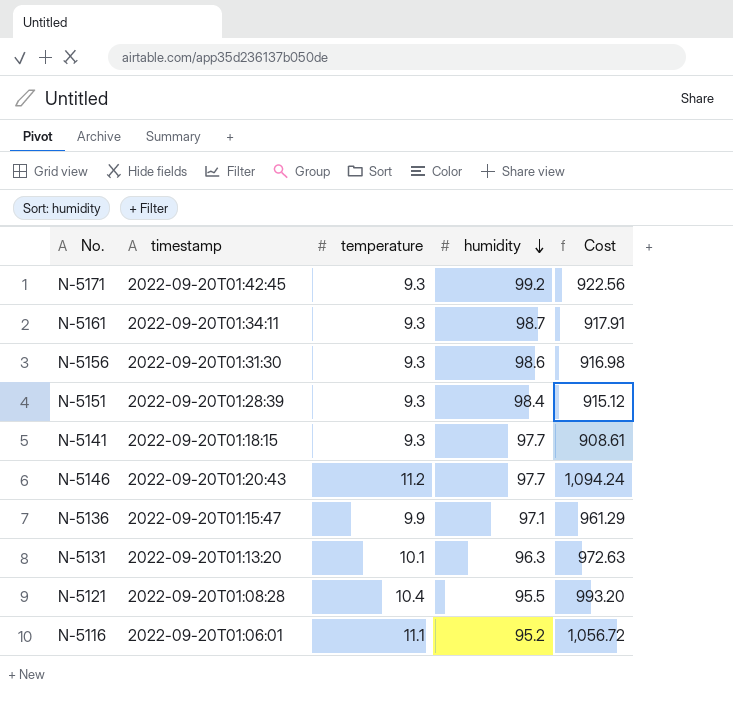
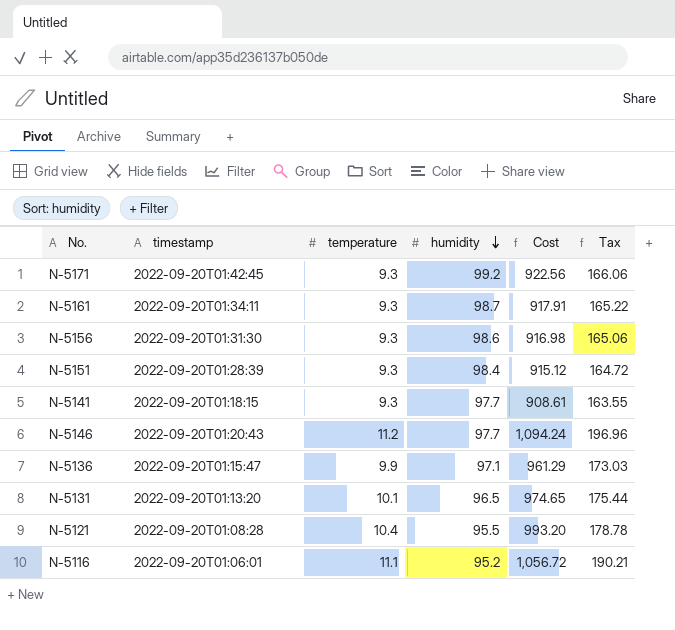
column Tax | formula: none -> [Cost] * 0.18
N-5131 | humidity: 96.3 -> 96.5
N-5131 | Cost: 972.63 -> 974.65

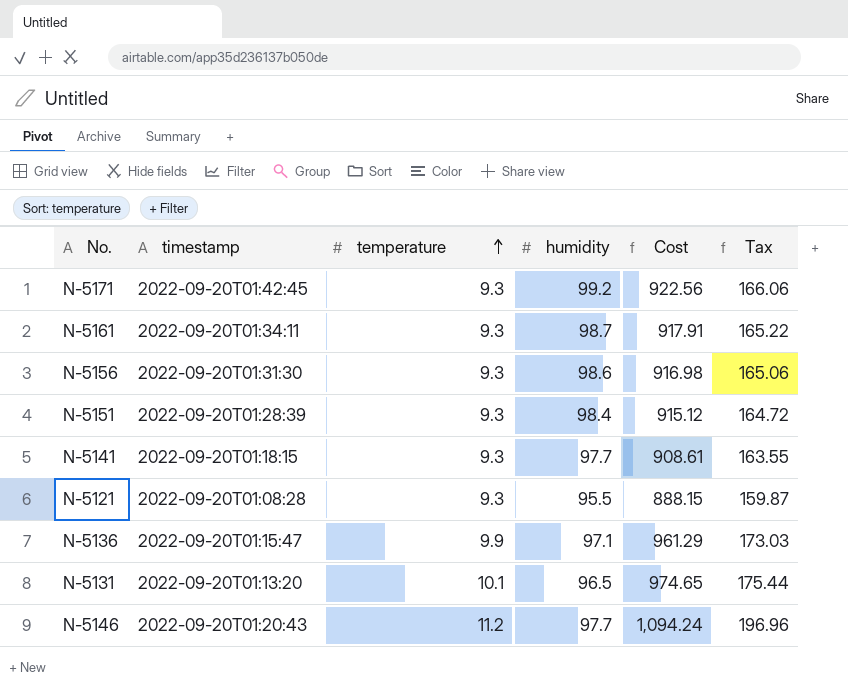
row order: humidity descending -> temperature ascending
row N-5116: 2022-09-20T01:06:01 | 11.1 | 95.2 | 1,056.72 | 190.21 -> none
N-5121 | temperature: 10.4 -> 9.3
N-5121 | Cost: 993.20 -> 888.15
N-5121 | Tax: 178.78 -> 159.87

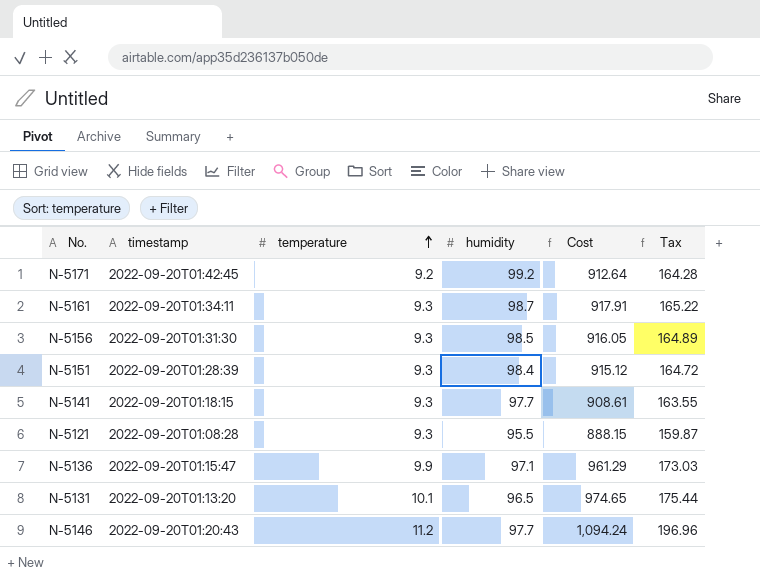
N-5171 | temperature: 9.3 -> 9.2
N-5171 | Cost: 922.56 -> 912.64
N-5171 | Tax: 166.06 -> 164.28
N-5156 | humidity: 98.6 -> 98.5
N-5156 | Cost: 916.98 -> 916.05
N-5156 | Tax: 165.06 -> 164.89

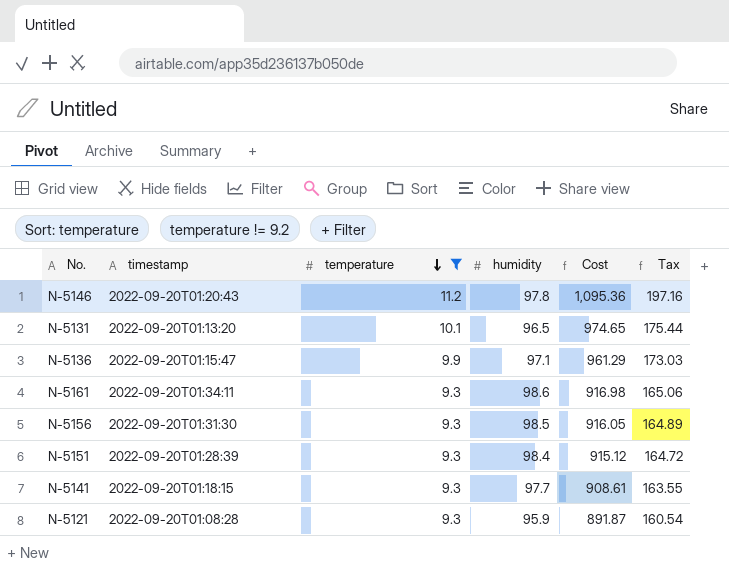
filter: none -> temperature != 9.2
row order: temperature ascending -> temperature descending
N-5146 | humidity: 97.7 -> 97.8
N-5146 | Cost: 1,094.24 -> 1,095.36
N-5146 | Tax: 196.96 -> 197.16
N-5161 | humidity: 98.7 -> 98.6
N-5161 | Cost: 917.91 -> 916.98
N-5161 | Tax: 165.22 -> 165.06
N-5121 | humidity: 95.5 -> 95.9
N-5121 | Cost: 888.15 -> 891.87
N-5121 | Tax: 159.87 -> 160.54

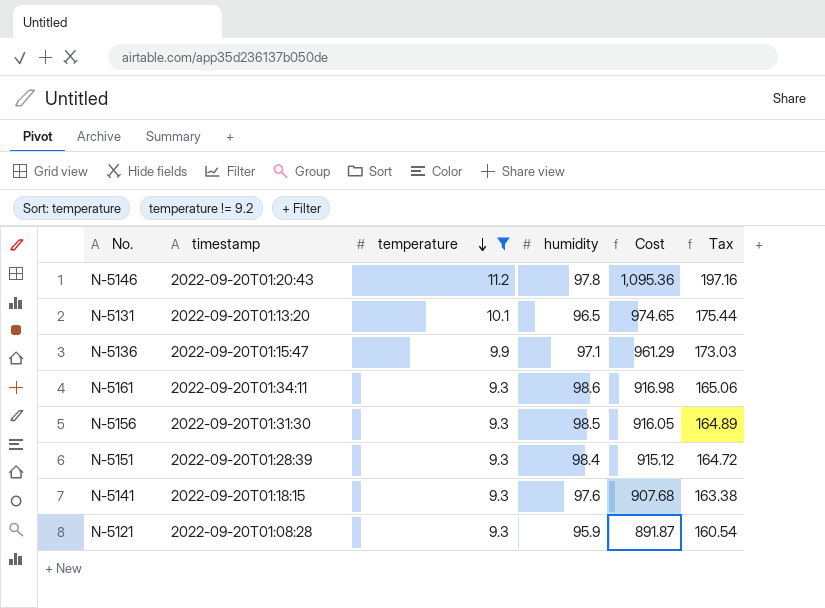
N-5141 | humidity: 97.7 -> 97.6
N-5141 | Cost: 908.61 -> 907.68
N-5141 | Tax: 163.55 -> 163.38

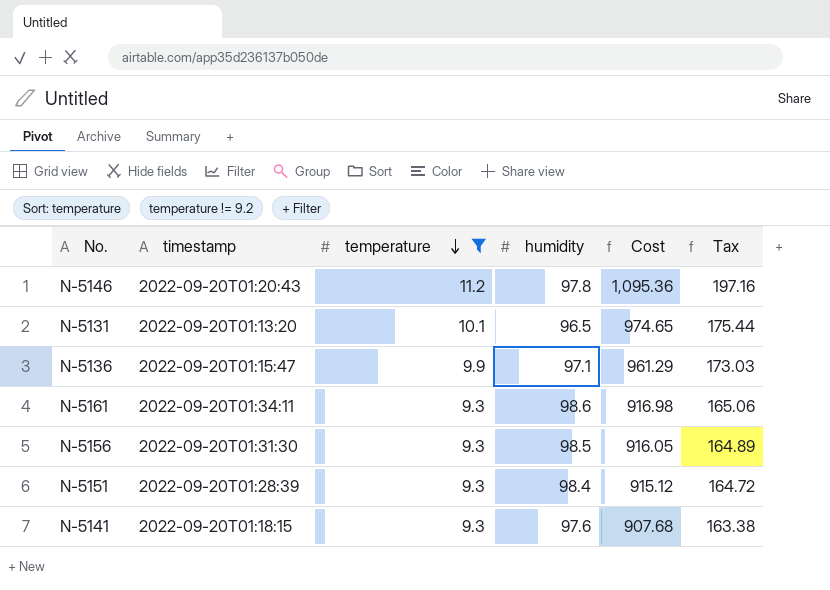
row N-5121: 2022-09-20T01:08:28 | 9.3 | 95.9 | 891.87 | 160.54 -> none

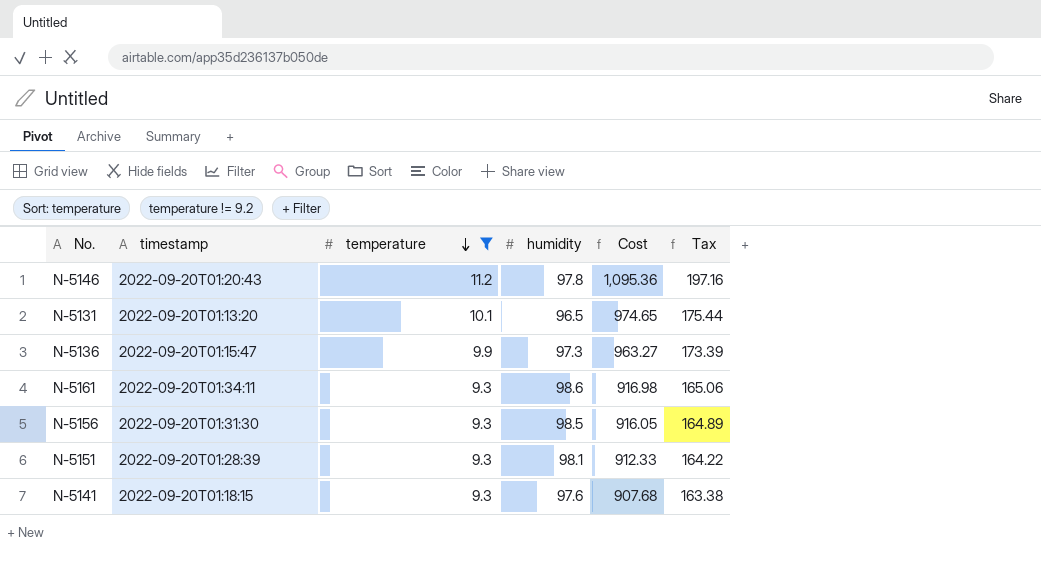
N-5136 | humidity: 97.1 -> 97.3
N-5136 | Cost: 961.29 -> 963.27
N-5136 | Tax: 173.03 -> 173.39
N-5151 | humidity: 98.4 -> 98.1
N-5151 | Cost: 915.12 -> 912.33
N-5151 | Tax: 164.72 -> 164.22

